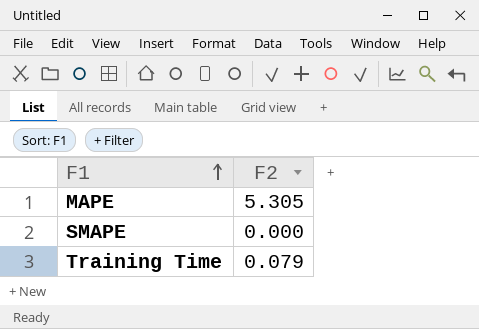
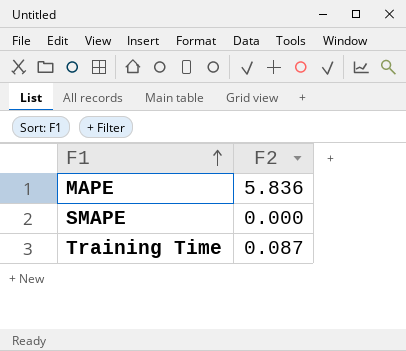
MAPE | F2: 5.305 -> 5.836
Training Time | F2: 0.079 -> 0.087

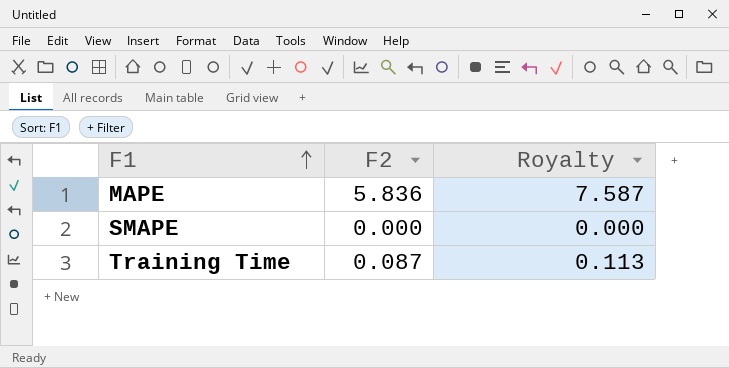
column Royalty | formula: none -> [F2] * 1.3

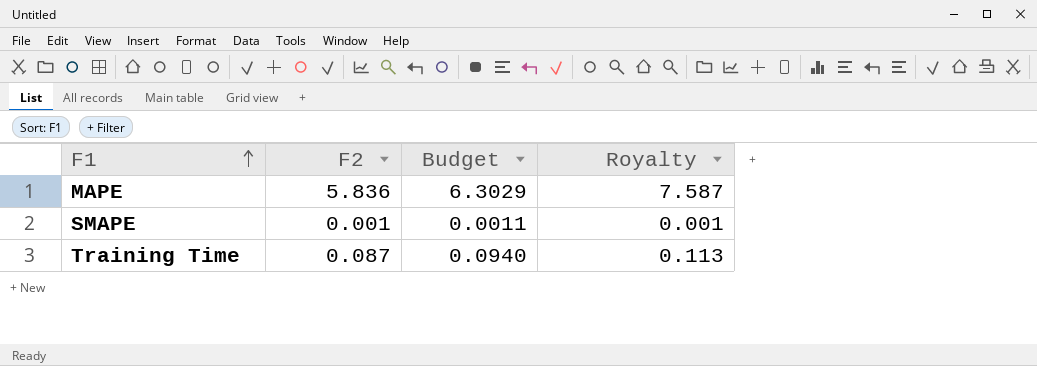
column Budget | formula: none -> [F2] * 1.08
SMAPE | F2: 0.000 -> 0.001
SMAPE | Royalty: 0.000 -> 0.001

